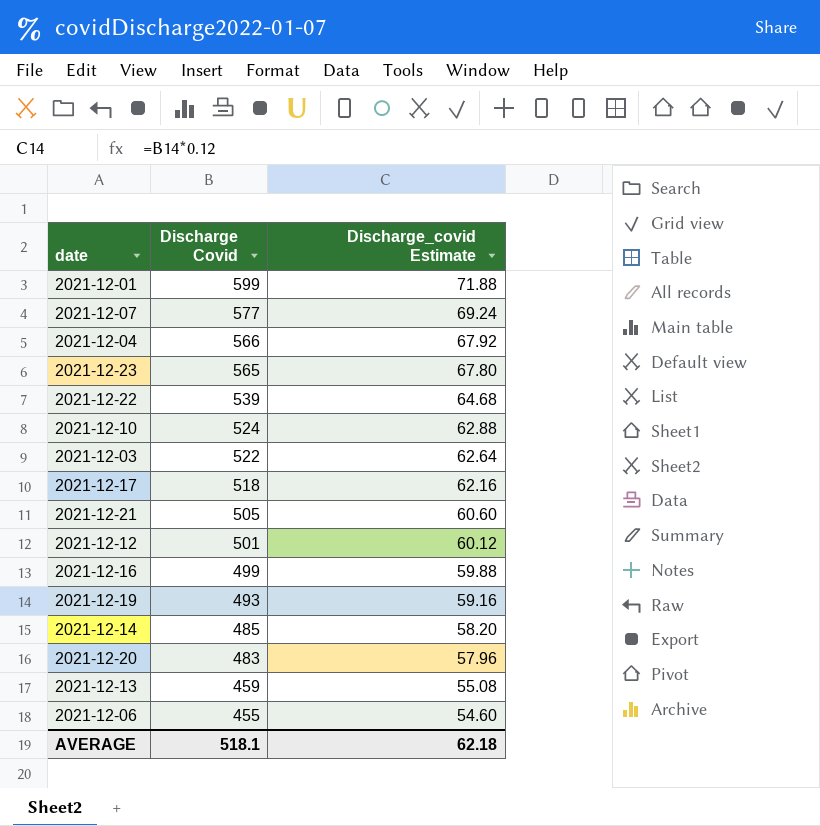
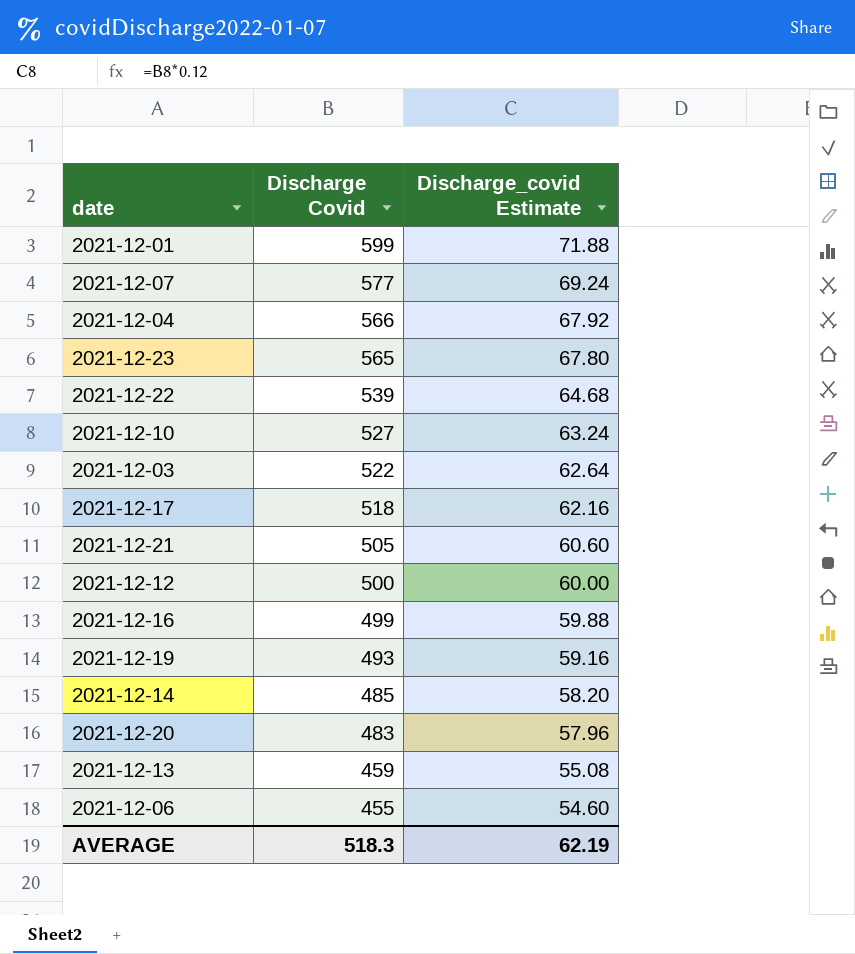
2021-12-10 | Discharge Covid: 524 -> 527
2021-12-10 | Discharge_covid Estimate: 62.88 -> 63.24
2021-12-12 | Discharge Covid: 501 -> 500
2021-12-12 | Discharge_covid Estimate: 60.12 -> 60.00
AVERAGE | Discharge Covid: 518.1 -> 518.3
AVERAGE | Discharge_covid Estimate: 62.18 -> 62.19

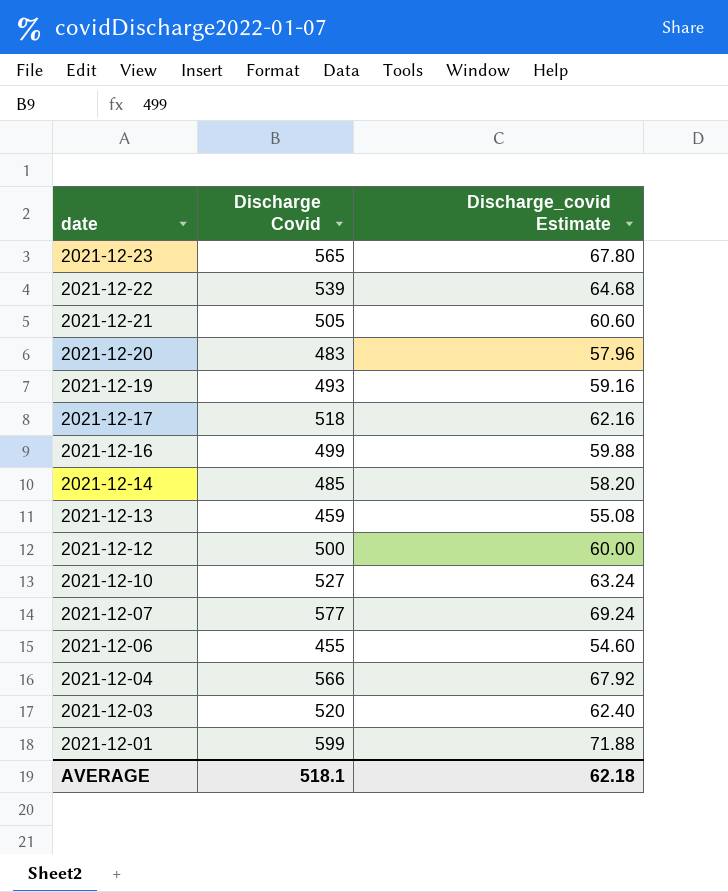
row order: Discharge Covid descending -> date descending
2021-12-03 | Discharge Covid: 522 -> 520
2021-12-03 | Discharge_covid Estimate: 62.64 -> 62.40
AVERAGE | Discharge Covid: 518.3 -> 518.1
AVERAGE | Discharge_covid Estimate: 62.19 -> 62.18

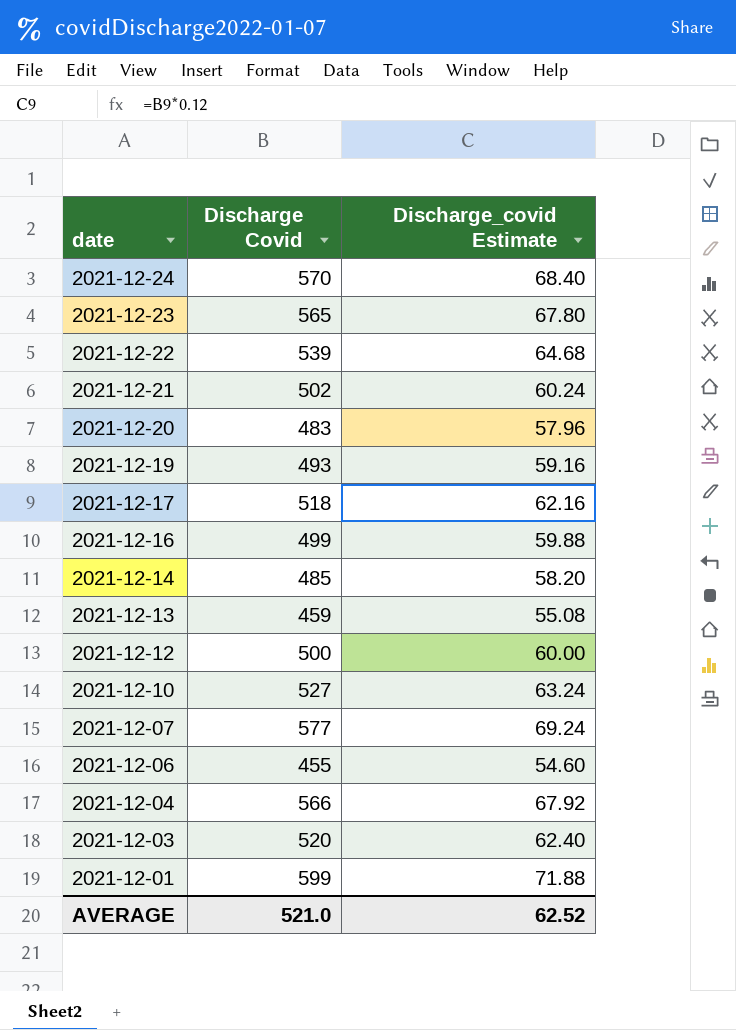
row 2021-12-24: none -> 570 | 68.40
2021-12-21 | Discharge Covid: 505 -> 502
2021-12-21 | Discharge_covid Estimate: 60.60 -> 60.24
AVERAGE | Discharge Covid: 518.1 -> 521.0
AVERAGE | Discharge_covid Estimate: 62.18 -> 62.52

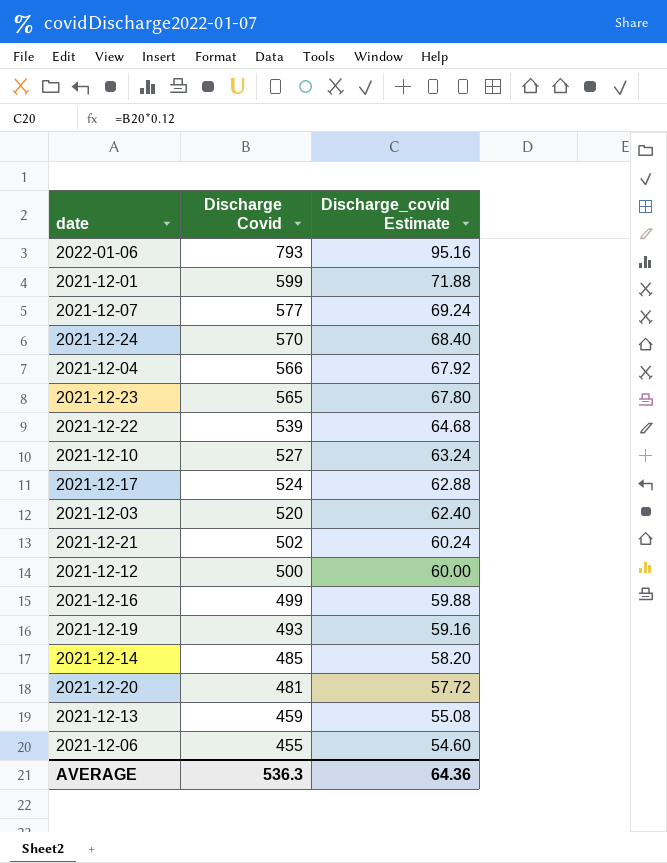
row order: date descending -> Discharge Covid descending
row 2022-01-06: none -> 793 | 95.16
2021-12-17 | Discharge Covid: 518 -> 524
2021-12-17 | Discharge_covid Estimate: 62.16 -> 62.88
2021-12-20 | Discharge Covid: 483 -> 481
2021-12-20 | Discharge_covid Estimate: 57.96 -> 57.72
AVERAGE | Discharge Covid: 521.0 -> 536.3
AVERAGE | Discharge_covid Estimate: 62.52 -> 64.36

